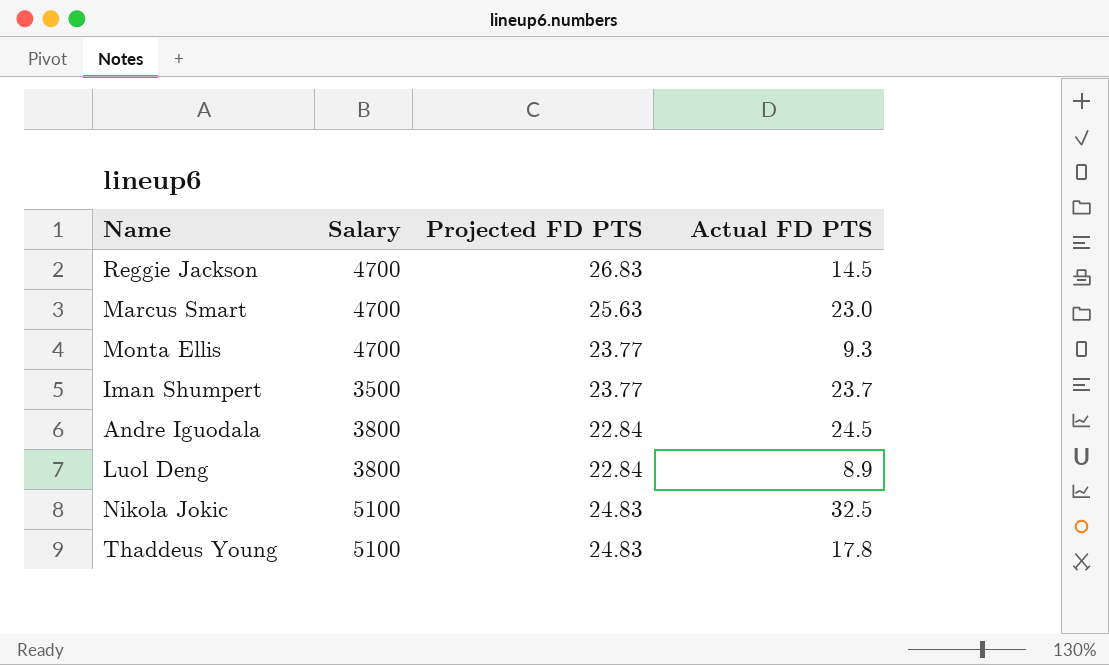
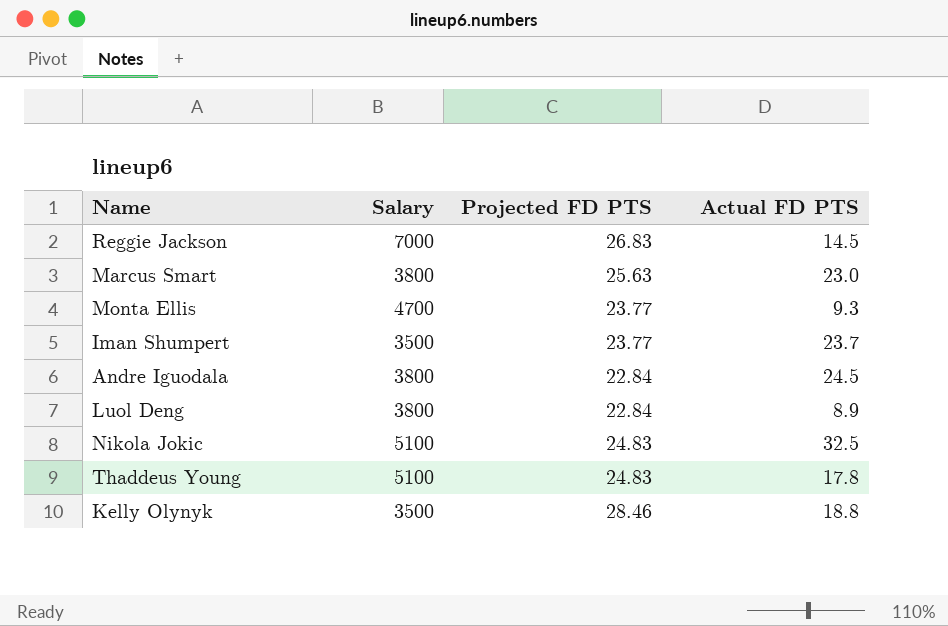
Reggie Jackson | Salary: 4700 -> 7000
Marcus Smart | Salary: 4700 -> 3800
row Kelly Olynyk: none -> 3500 | 28.46 | 18.8

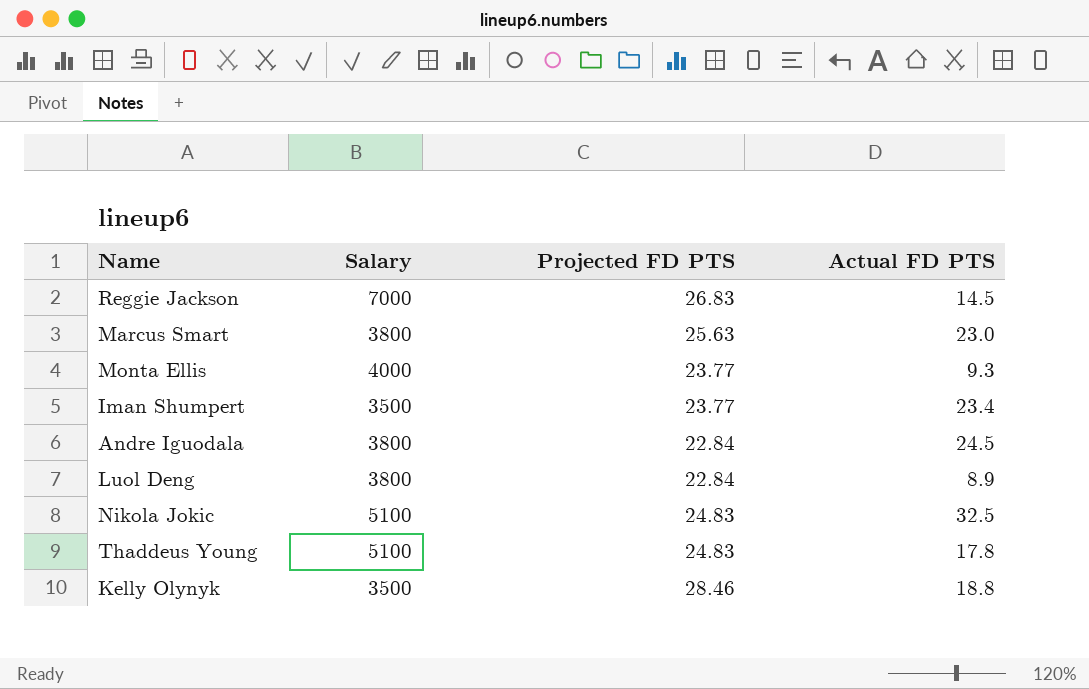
Monta Ellis | Salary: 4700 -> 4000
Iman Shumpert | Actual FD PTS: 23.7 -> 23.4

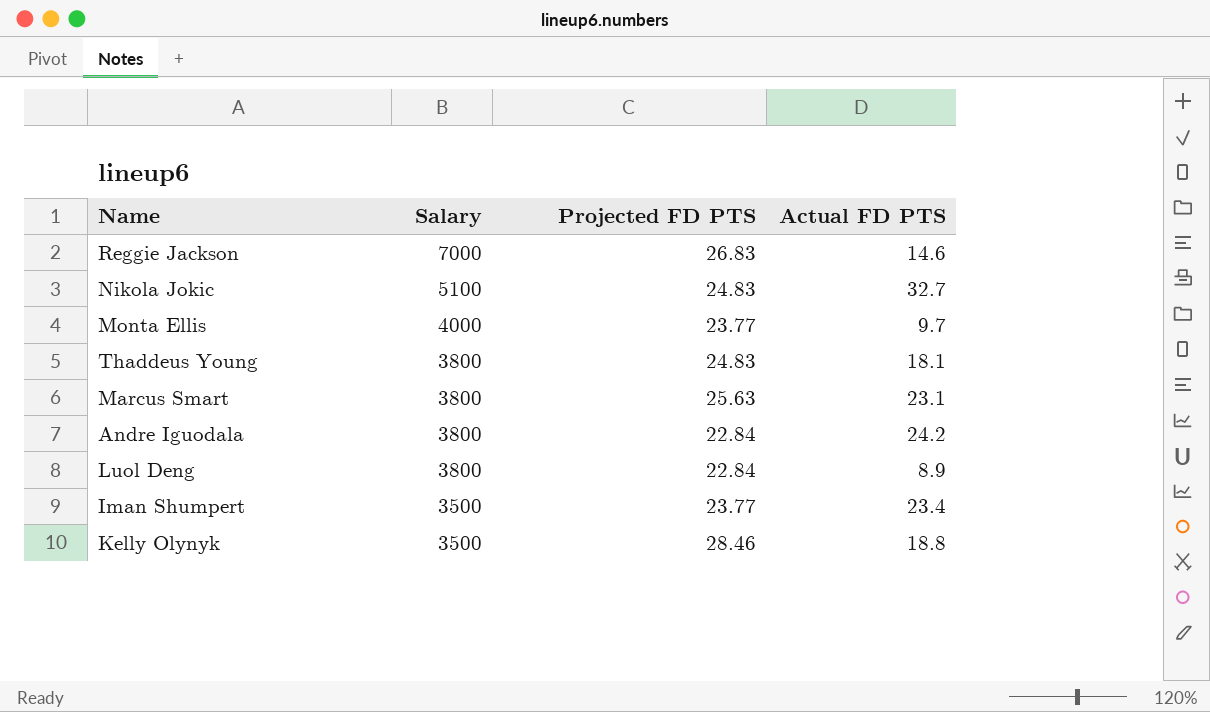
row order: none -> Salary descending
Reggie Jackson | Actual FD PTS: 14.5 -> 14.6
Nikola Jokic | Actual FD PTS: 32.5 -> 32.7
Monta Ellis | Actual FD PTS: 9.3 -> 9.7
Thaddeus Young | Salary: 5100 -> 3800
Thaddeus Young | Actual FD PTS: 17.8 -> 18.1
Marcus Smart | Actual FD PTS: 23.0 -> 23.1
Andre Iguodala | Actual FD PTS: 24.5 -> 24.2

